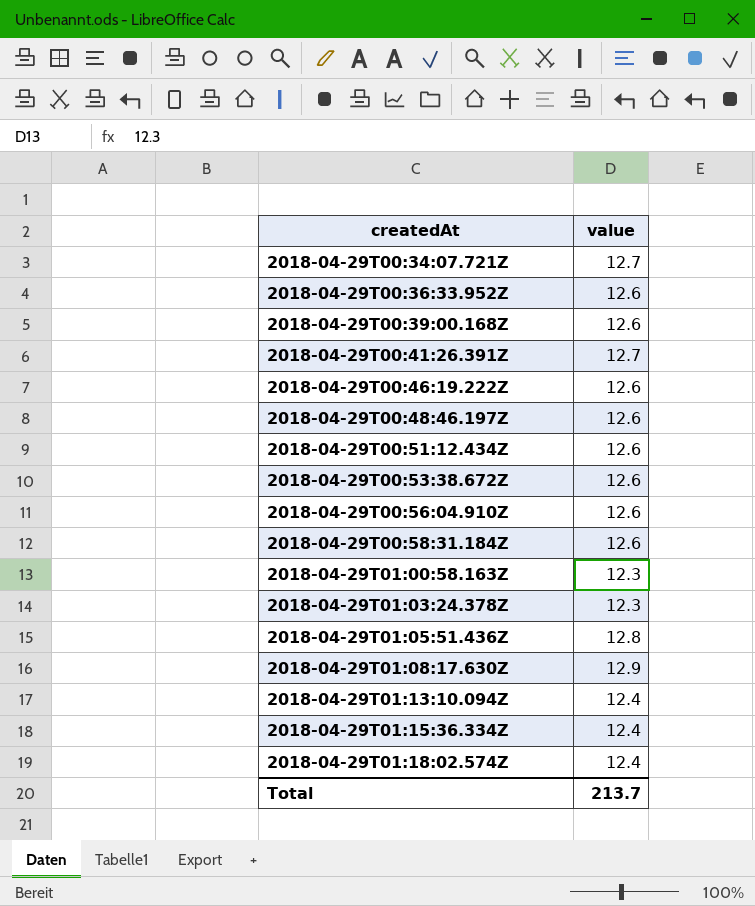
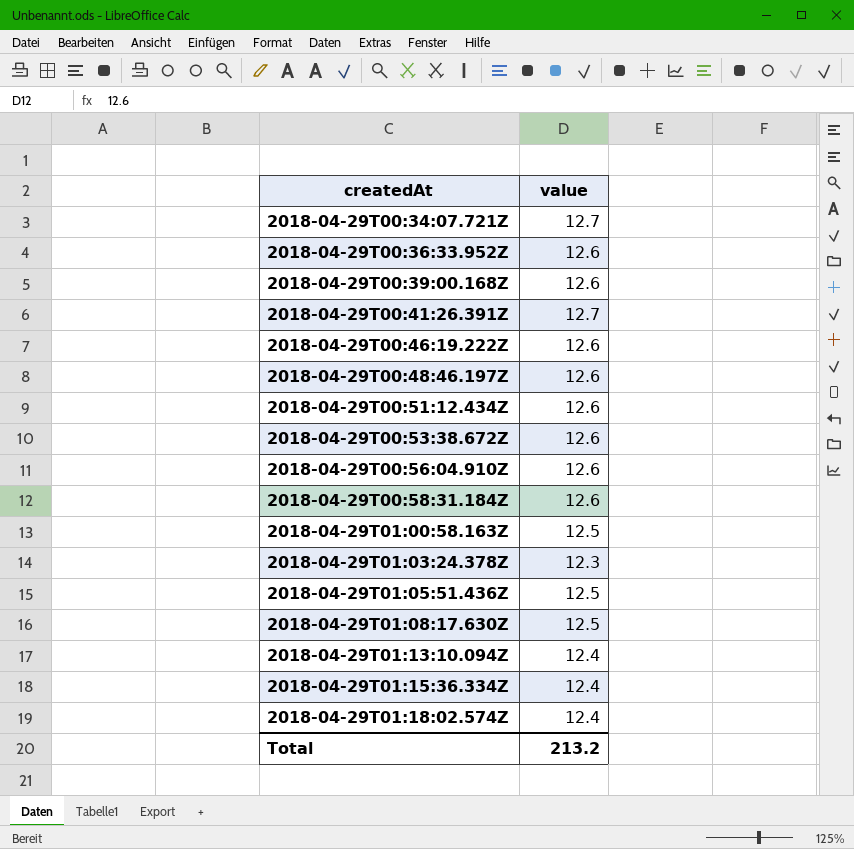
2018-04-29T01:00:58.163Z | value: 12.3 -> 12.5
2018-04-29T01:05:51.436Z | value: 12.8 -> 12.5
2018-04-29T01:08:17.630Z | value: 12.9 -> 12.5
Total | value: 213.7 -> 213.2

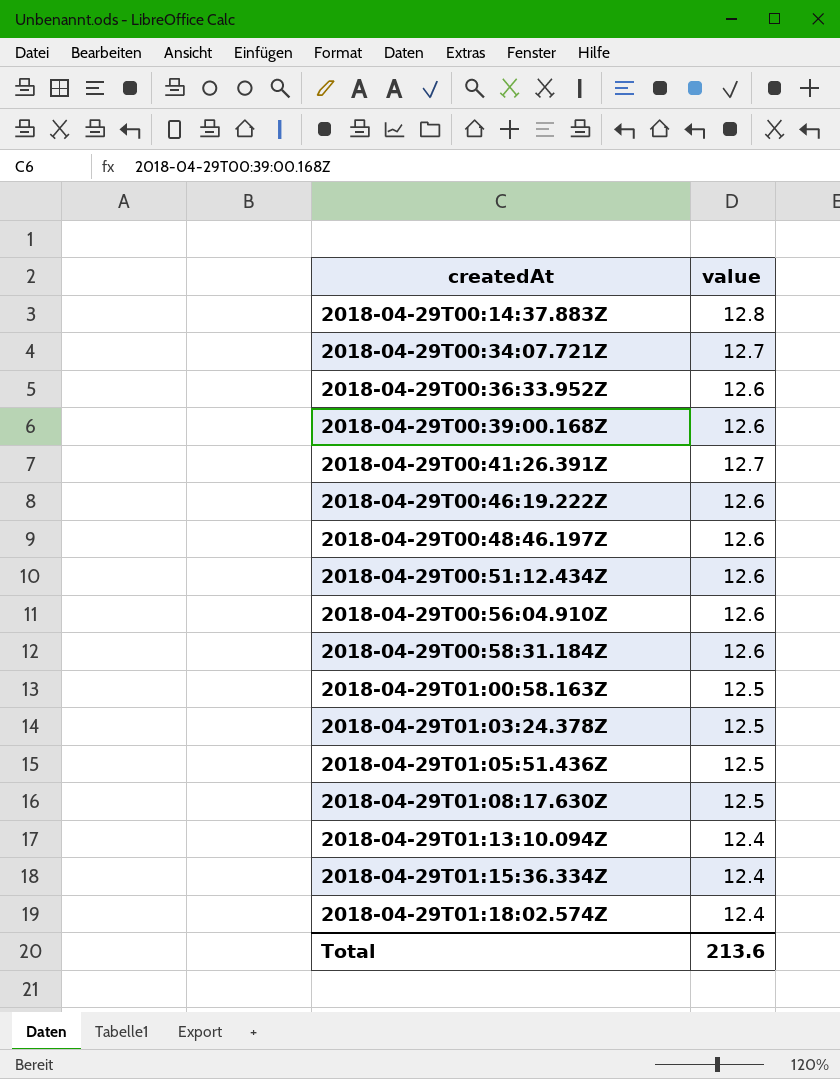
row 2018-04-29T00:53:38.672Z: 12.6 -> none
row 2018-04-29T00:14:37.883Z: none -> 12.8
2018-04-29T01:03:24.378Z | value: 12.3 -> 12.5
Total | value: 213.2 -> 213.6

